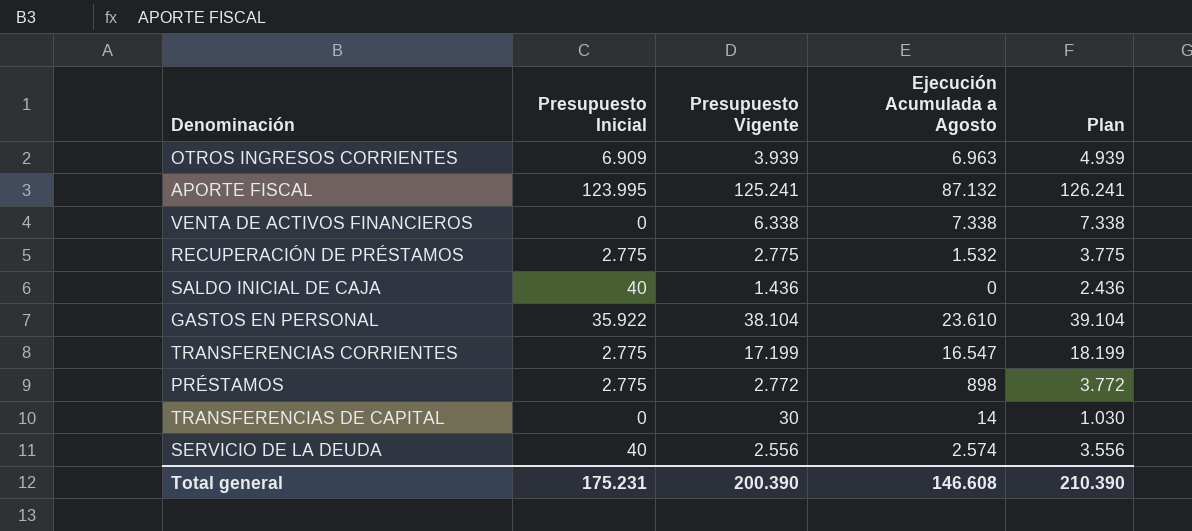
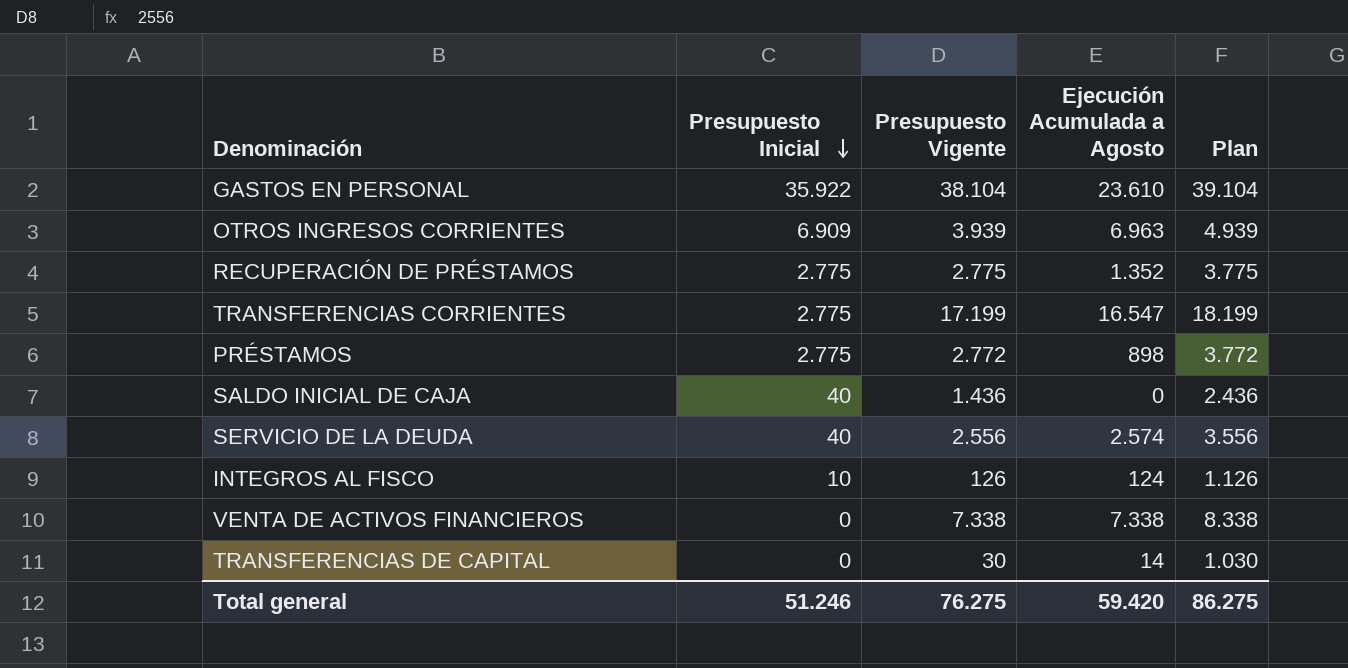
row order: none -> Presupuesto Inicial descending
row APORTE FISCAL: 123.995 | 125.241 | 87.132 | 126.241 -> none
RECUPERACIÓN DE PRÉSTAMOS | Ejecución Acumulada a Agosto: 1.532 -> 1.352
row INTEGROS AL FISCO: none -> 10 | 126 | 124 | 1.126
VENTA DE ACTIVOS FINANCIEROS | Presupuesto Vigente: 6.338 -> 7.338
VENTA DE ACTIVOS FINANCIEROS | Plan: 7.338 -> 8.338
Total general | Presupuesto Inicial: 175.231 -> 51.246
Total general | Presupuesto Vigente: 200.390 -> 76.275
Total general | Ejecución Acumulada a Agosto: 146.608 -> 59.420
Total general | Plan: 210.390 -> 86.275

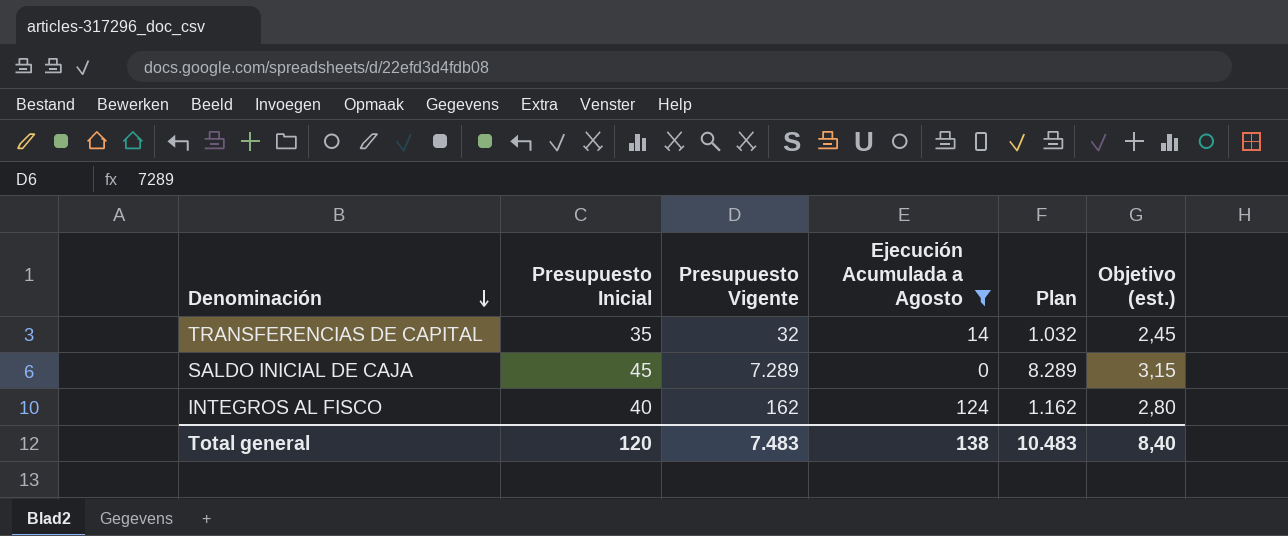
filter: none -> Ejecución Acumulada a Agosto <= 124
row order: Presupuesto Inicial descending -> Denominación descending
column Objetivo (est.) | formula: none -> [Presupuesto Inicial] * 0,07
TRANSFERENCIAS DE CAPITAL | Presupuesto Inicial: 0 -> 35
TRANSFERENCIAS DE CAPITAL | Presupuesto Vigente: 30 -> 32
TRANSFERENCIAS DE CAPITAL | Plan: 1.030 -> 1.032
SALDO INICIAL DE CAJA | Presupuesto Inicial: 40 -> 45
SALDO INICIAL DE CAJA | Presupuesto Vigente: 1.436 -> 7.289
SALDO INICIAL DE CAJA | Plan: 2.436 -> 8.289
INTEGROS AL FISCO | Presupuesto Inicial: 10 -> 40
INTEGROS AL FISCO | Presupuesto Vigente: 126 -> 162
INTEGROS AL FISCO | Plan: 1.126 -> 1.162
Total general | Presupuesto Inicial: 51.246 -> 120
Total general | Presupuesto Vigente: 76.275 -> 7.483
Total general | Ejecución Acumulada a Agosto: 59.420 -> 138
Total general | Plan: 86.275 -> 10.483

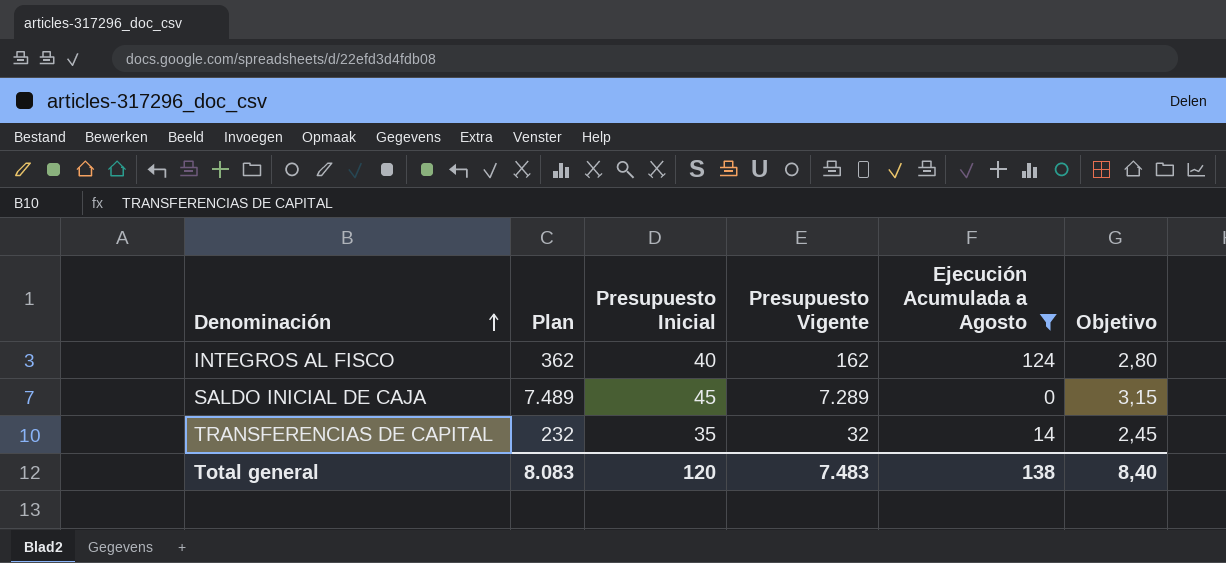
row order: Denominación descending -> Denominación ascending
column Plan | formula: [Presupuesto Vigente] + 1000 -> [Presupuesto Vigente] + 200
column Plan | position: 5 -> 2
column name: Objetivo (est.) -> Objetivo
Total general | Plan: 10.483 -> 8.083

